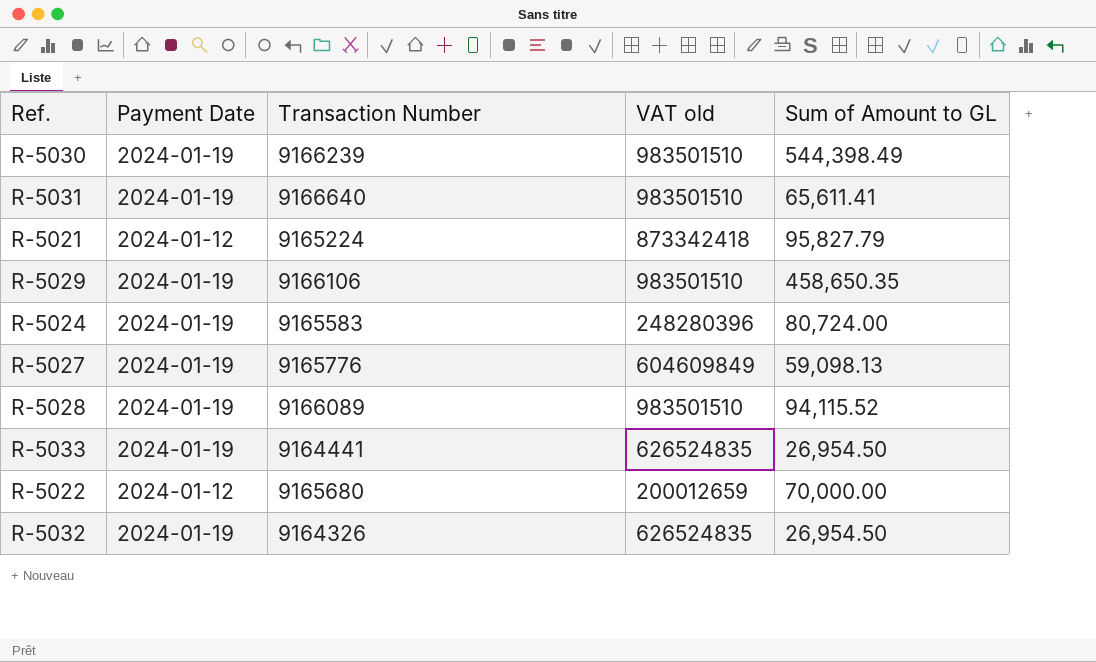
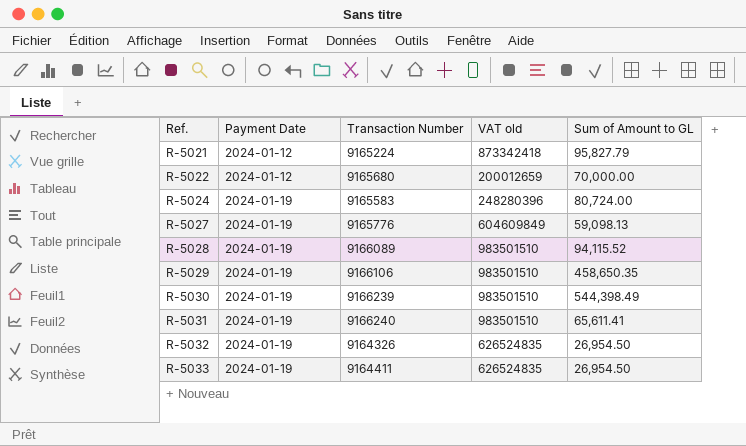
row order: none -> Ref. ascending
R-5031 | Transaction Number: 9166640 -> 9166240
R-5033 | Transaction Number: 9164441 -> 9164411

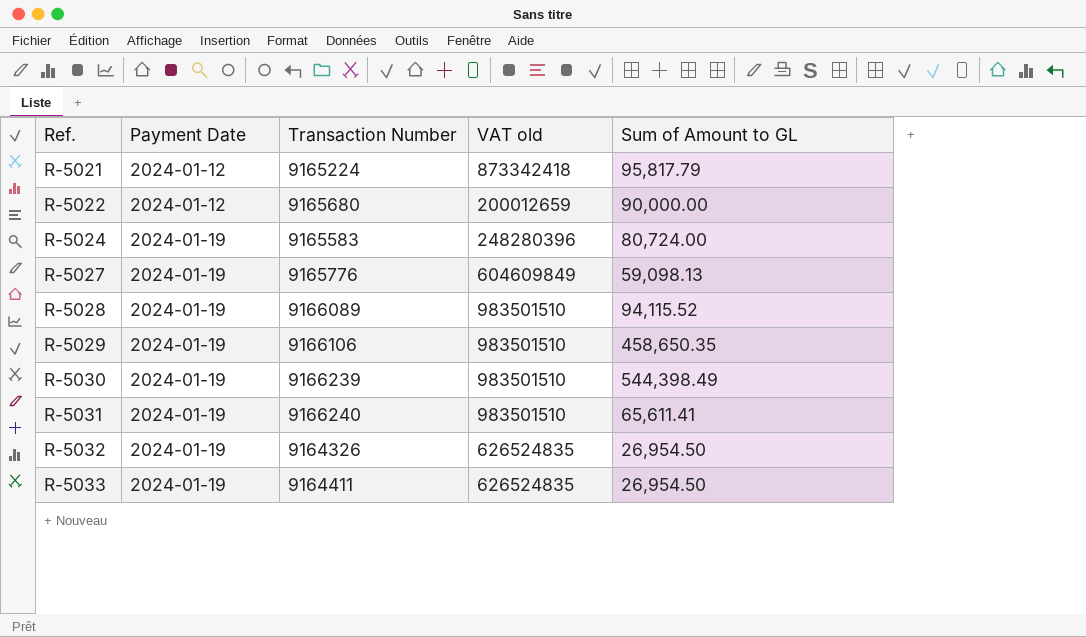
R-5021 | Sum of Amount to GL: 95,827.79 -> 95,817.79
R-5022 | Sum of Amount to GL: 70,000.00 -> 90,000.00

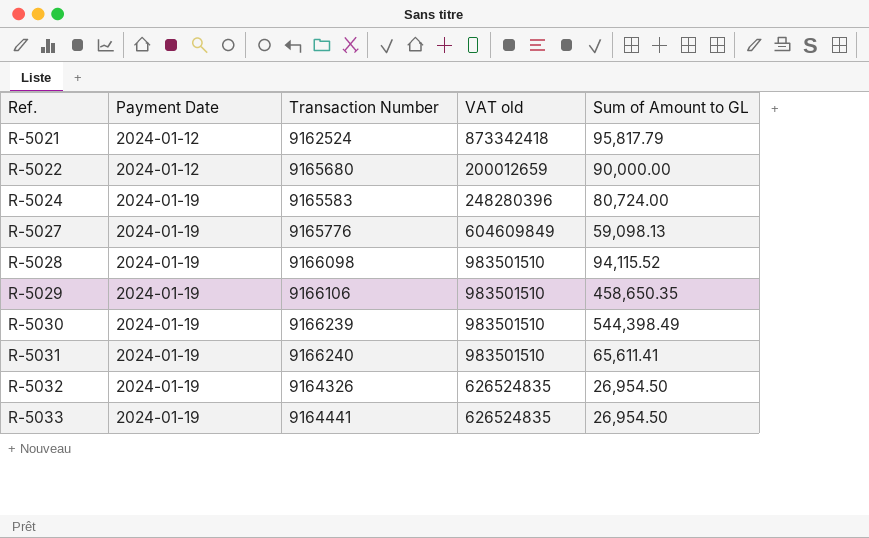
R-5021 | Transaction Number: 9165224 -> 9162524
R-5028 | Transaction Number: 9166089 -> 9166098
R-5033 | Transaction Number: 9164411 -> 9164441

